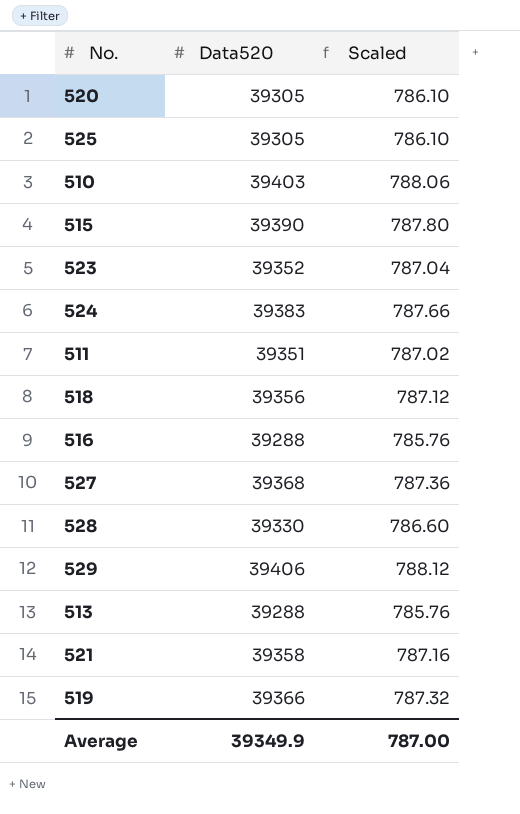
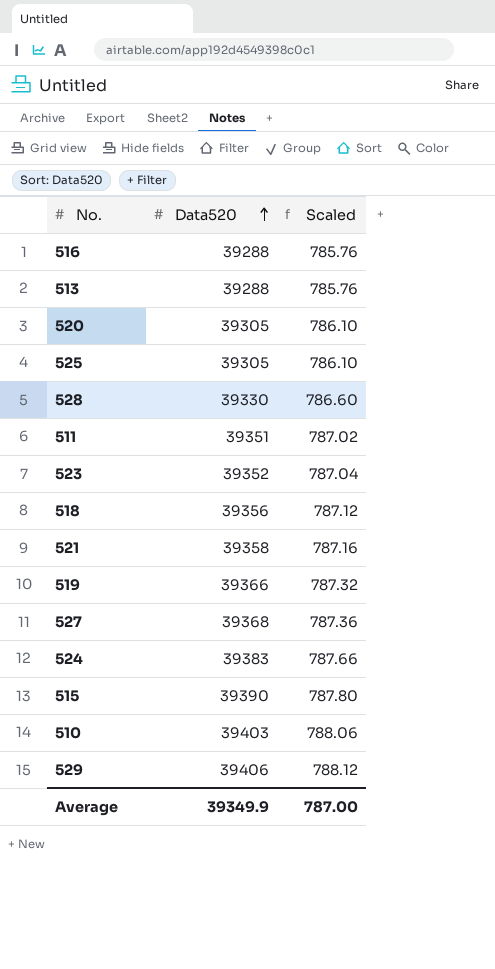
row order: none -> Data520 ascending

